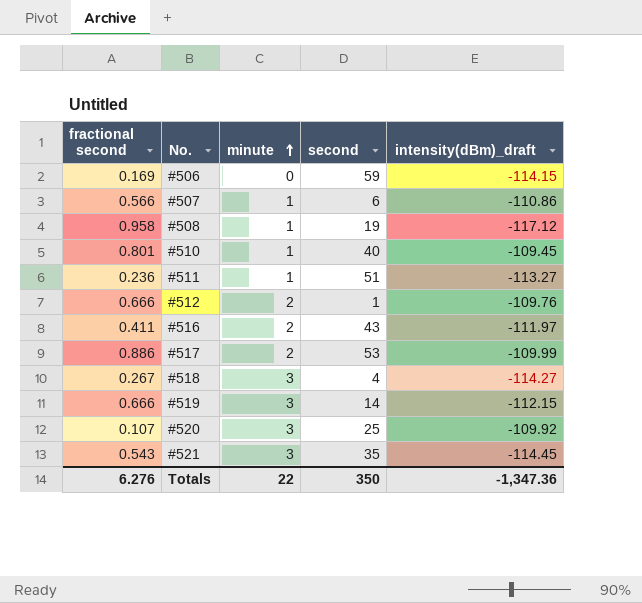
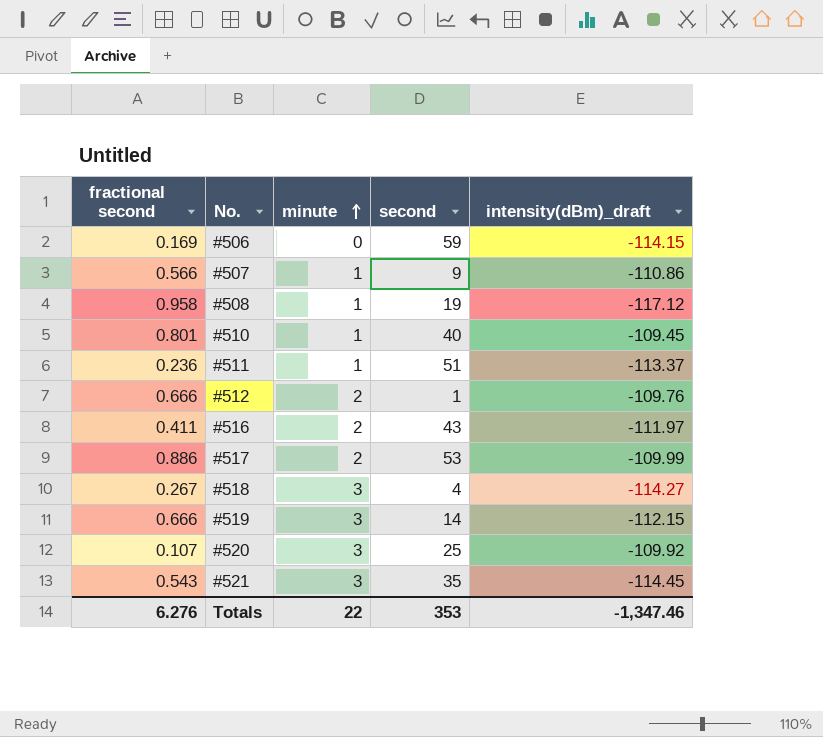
#507 | second: 6 -> 9
#511 | intensity(dBm)_draft: -113.27 -> -113.37
Totals | second: 350 -> 353
Totals | intensity(dBm)_draft: -1,347.36 -> -1,347.46

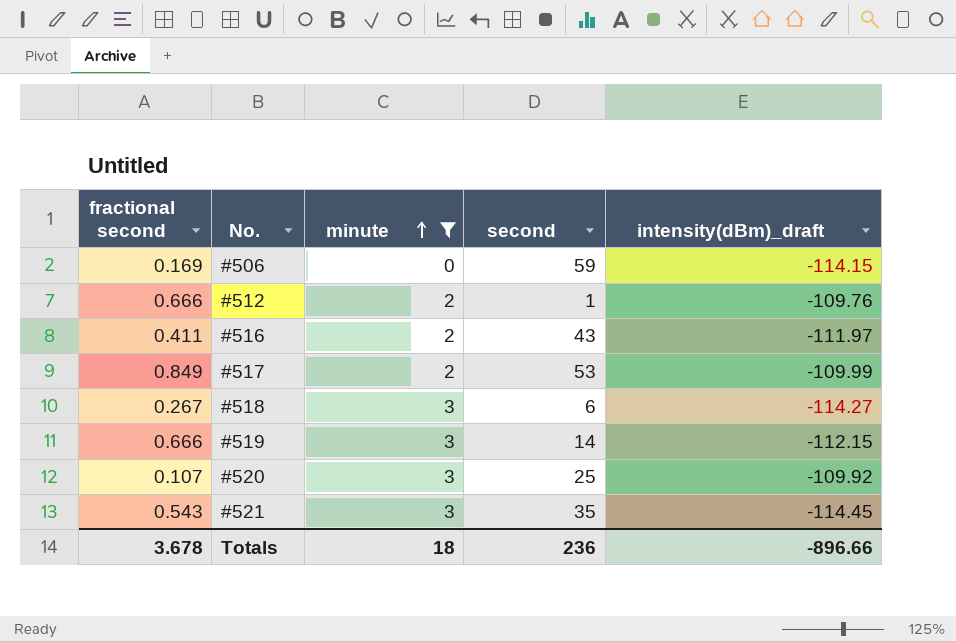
filter: none -> minute != 1
#517 | fractional second: 0.886 -> 0.849
#518 | second: 4 -> 6
Totals | fractional second: 6.276 -> 3.678
Totals | minute: 22 -> 18
Totals | second: 353 -> 236
Totals | intensity(dBm)_draft: -1,347.46 -> -896.66

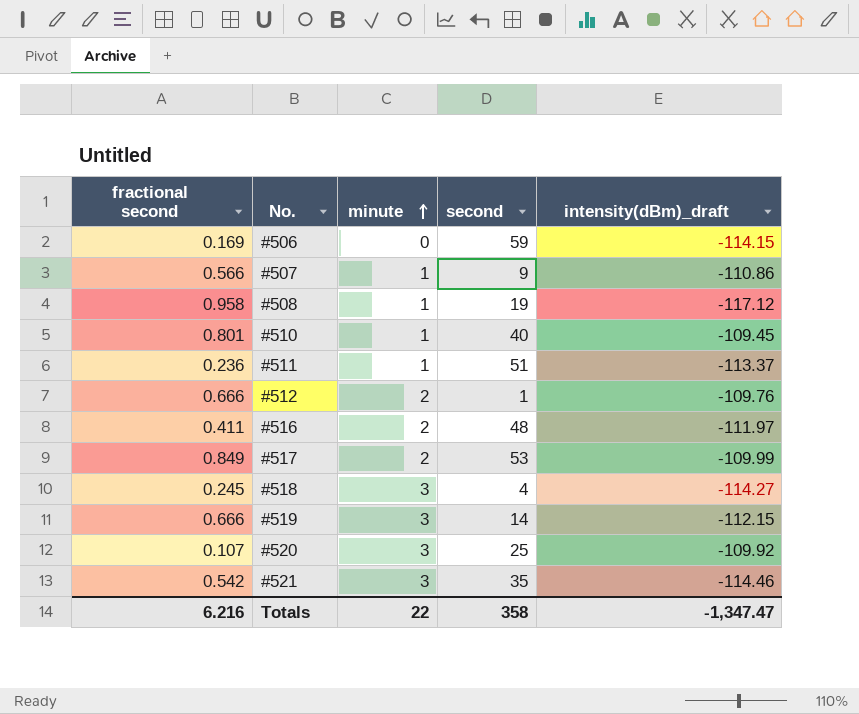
filter: minute != 1 -> none
#516 | second: 43 -> 48
#518 | fractional second: 0.267 -> 0.245
#518 | second: 6 -> 4
#521 | fractional second: 0.543 -> 0.542
#521 | intensity(dBm)_draft: -114.45 -> -114.46
Totals | fractional second: 3.678 -> 6.216
Totals | minute: 18 -> 22
Totals | second: 236 -> 358
Totals | intensity(dBm)_draft: -896.66 -> -1,347.47

